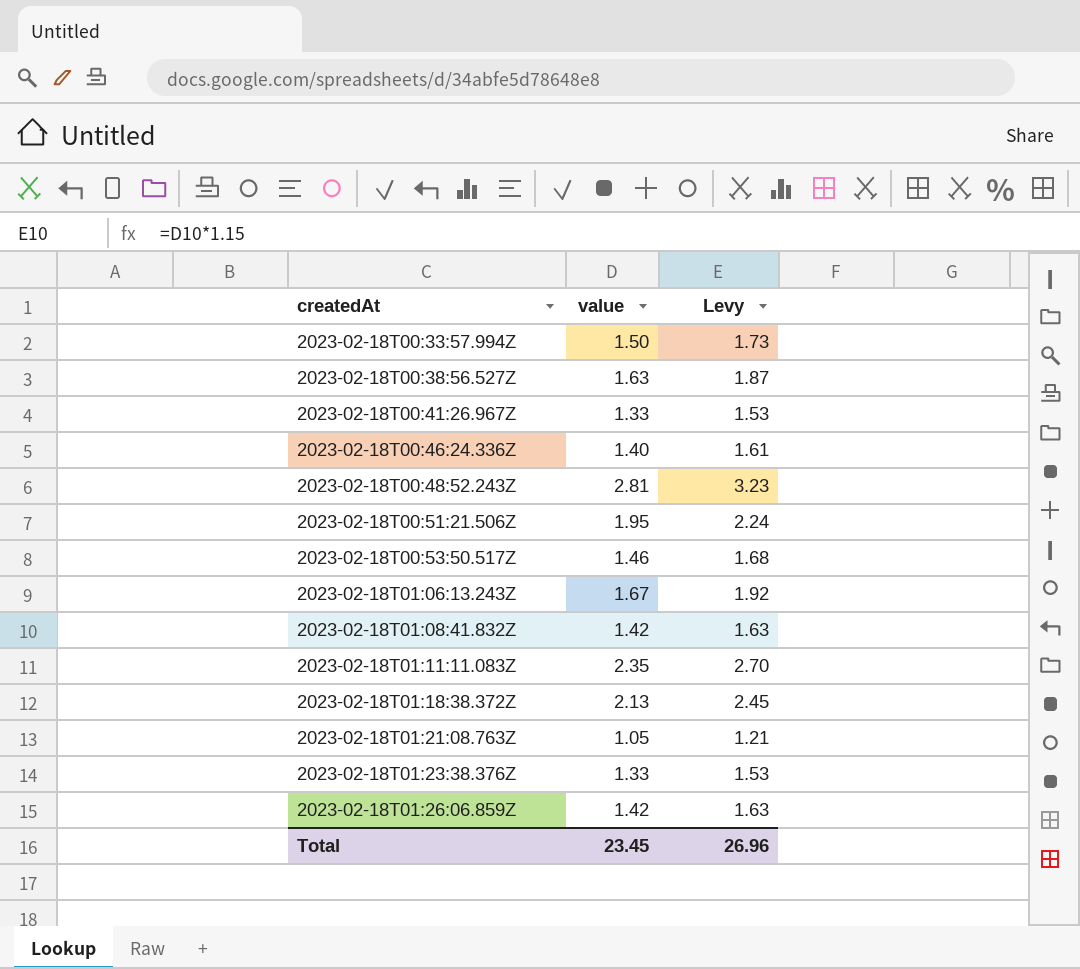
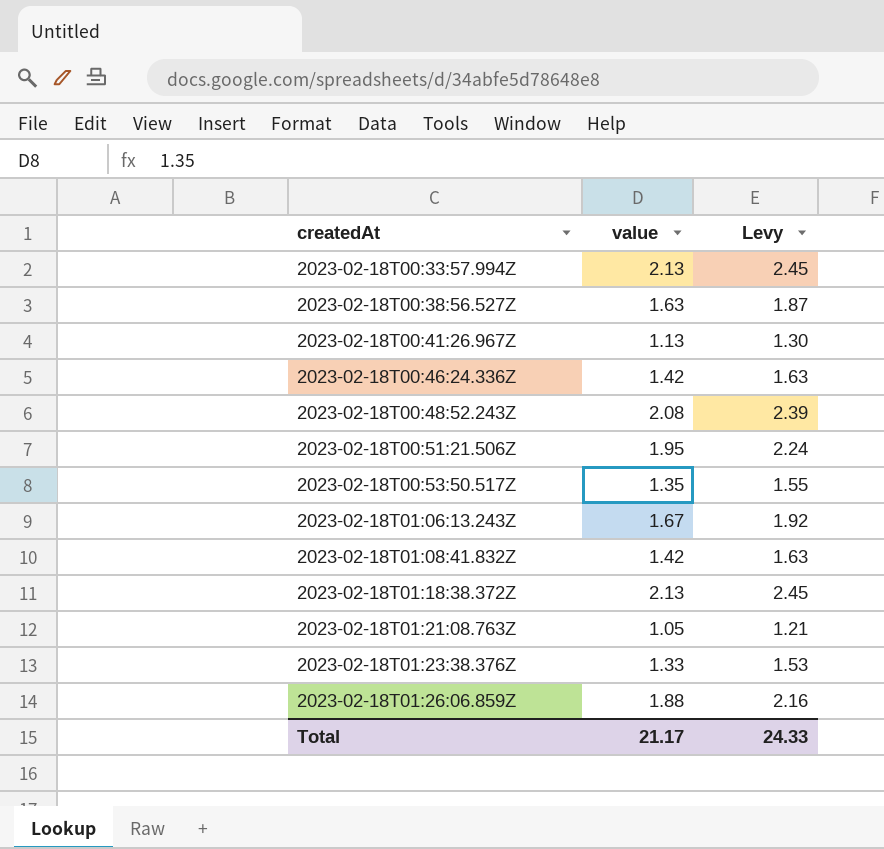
row 2023-02-18T01:11:11.083Z: 2.35 | 2.70 -> none
2023-02-18T00:33:57.994Z | value: 1.50 -> 2.13
2023-02-18T00:33:57.994Z | Levy: 1.73 -> 2.45
2023-02-18T00:41:26.967Z | value: 1.33 -> 1.13
2023-02-18T00:41:26.967Z | Levy: 1.53 -> 1.30
2023-02-18T00:46:24.336Z | value: 1.40 -> 1.42
2023-02-18T00:46:24.336Z | Levy: 1.61 -> 1.63
2023-02-18T00:48:52.243Z | value: 2.81 -> 2.08
2023-02-18T00:48:52.243Z | Levy: 3.23 -> 2.39
2023-02-18T00:53:50.517Z | value: 1.46 -> 1.35
2023-02-18T00:53:50.517Z | Levy: 1.68 -> 1.55
2023-02-18T01:26:06.859Z | value: 1.42 -> 1.88
2023-02-18T01:26:06.859Z | Levy: 1.63 -> 2.16
Total | value: 23.45 -> 21.17
Total | Levy: 26.96 -> 24.33

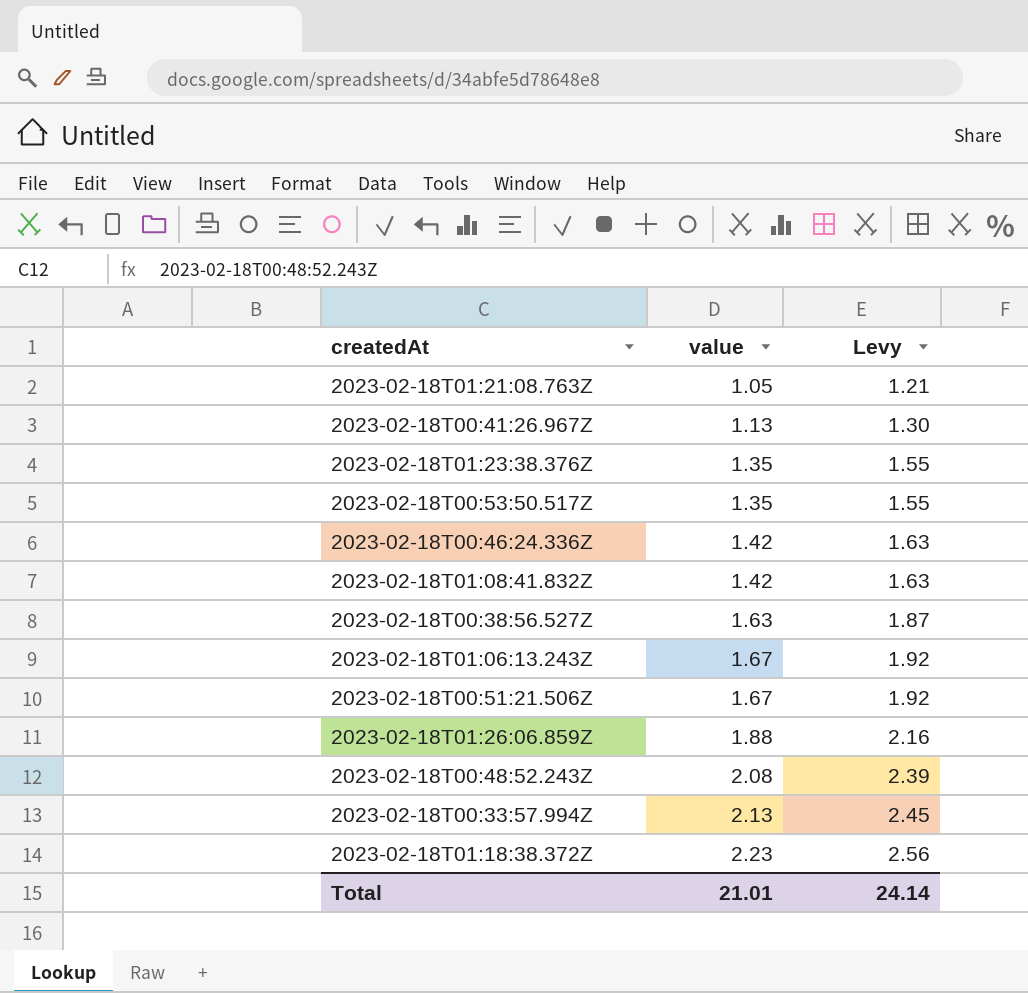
row order: createdAt ascending -> value ascending
2023-02-18T01:23:38.376Z | value: 1.33 -> 1.35
2023-02-18T01:23:38.376Z | Levy: 1.53 -> 1.55
2023-02-18T00:51:21.506Z | value: 1.95 -> 1.67
2023-02-18T00:51:21.506Z | Levy: 2.24 -> 1.92
2023-02-18T01:18:38.372Z | value: 2.13 -> 2.23
2023-02-18T01:18:38.372Z | Levy: 2.45 -> 2.56
Total | value: 21.17 -> 21.01
Total | Levy: 24.33 -> 24.14

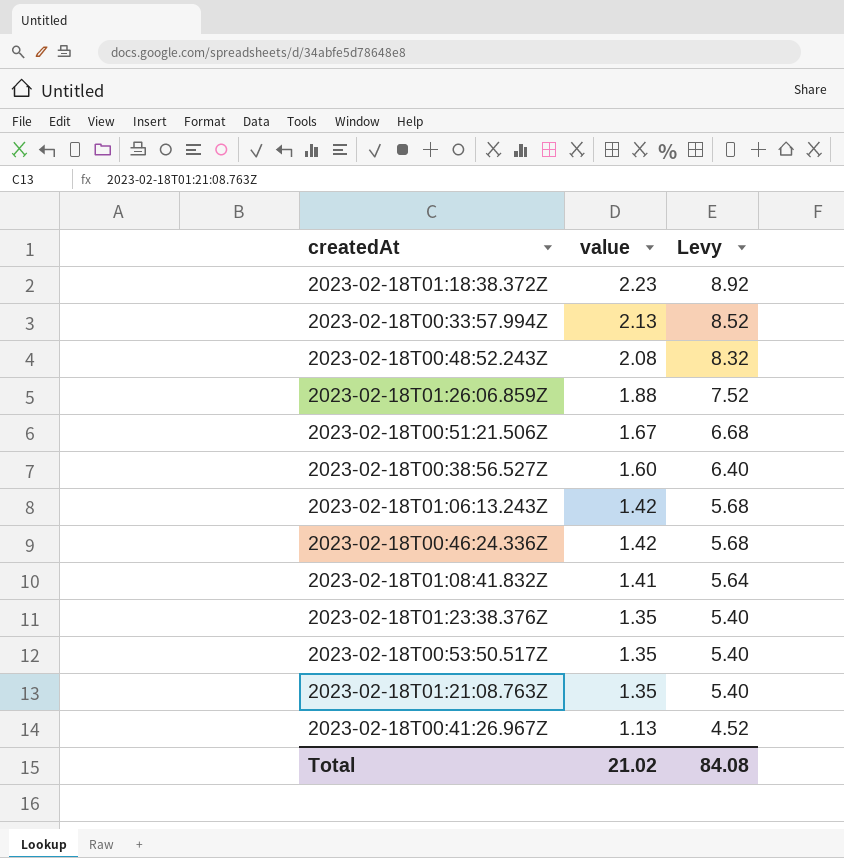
row order: value ascending -> value descending
column Levy | formula: [value] * 1.15 -> [value] * 4
2023-02-18T00:38:56.527Z | value: 1.63 -> 1.60
2023-02-18T01:06:13.243Z | value: 1.67 -> 1.42
2023-02-18T01:08:41.832Z | value: 1.42 -> 1.41
2023-02-18T01:21:08.763Z | value: 1.05 -> 1.35
Total | value: 21.01 -> 21.02
Total | Levy: 24.14 -> 84.08

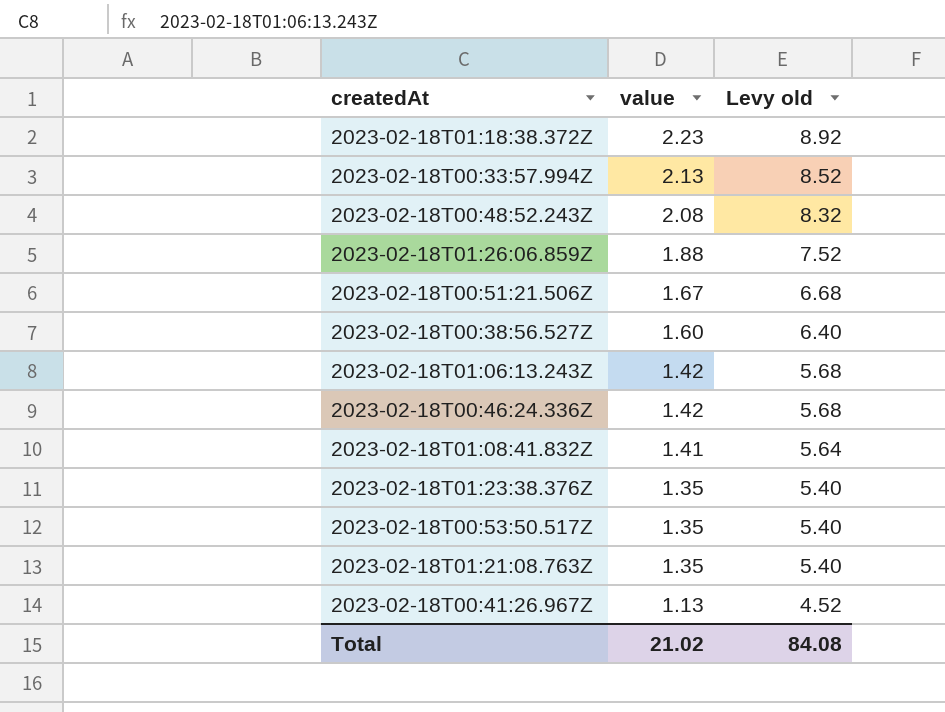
column name: Levy -> Levy old

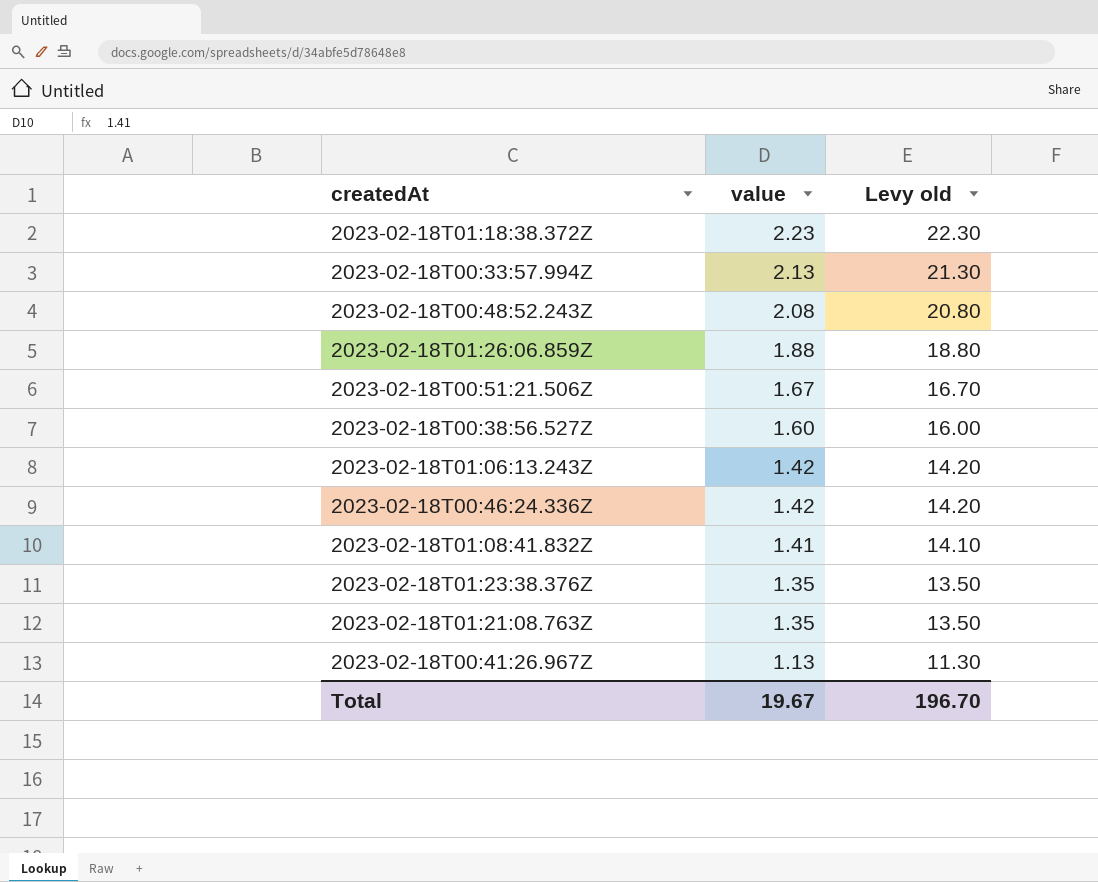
column Levy old | formula: [value] * 4 -> [value] * 10
row 2023-02-18T00:53:50.517Z: 1.35 | 5.40 -> none
Total | value: 21.02 -> 19.67
Total | Levy old: 84.08 -> 196.70

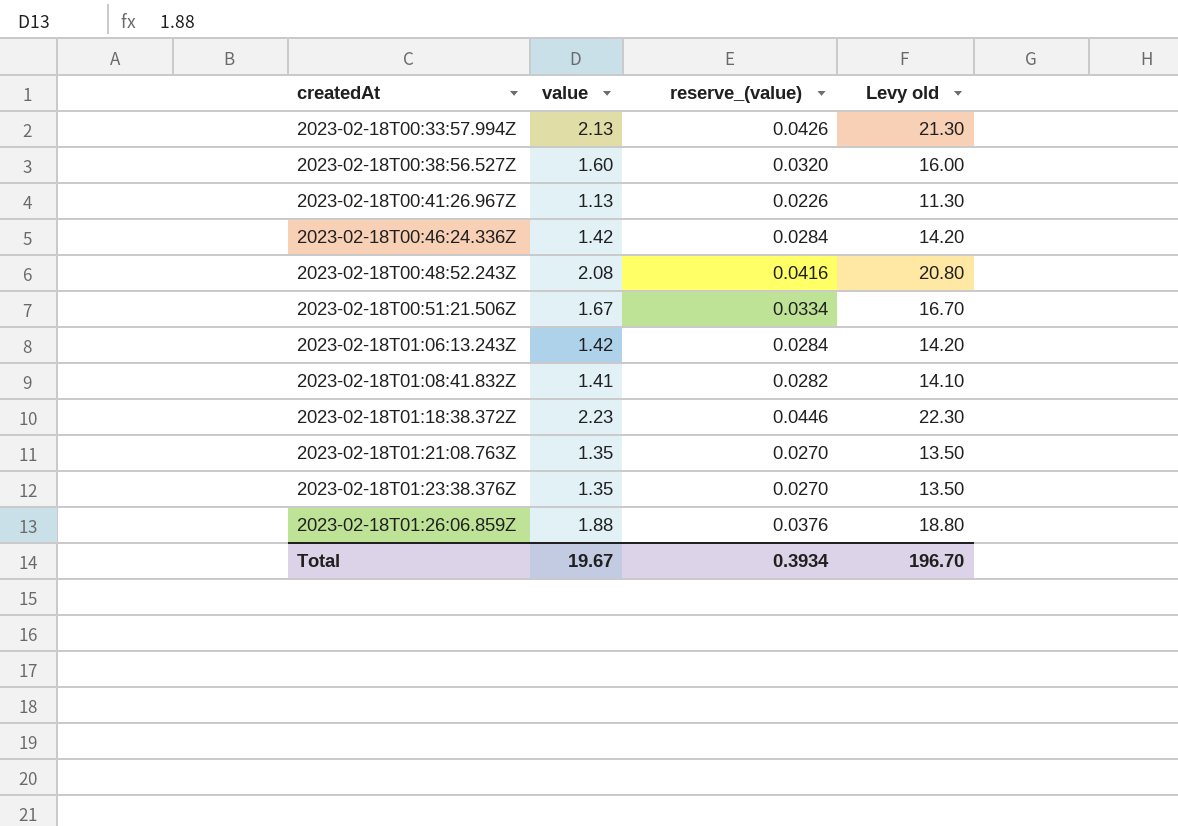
row order: value descending -> createdAt ascending
column reserve_(value) | formula: none -> [value] * 0.02

